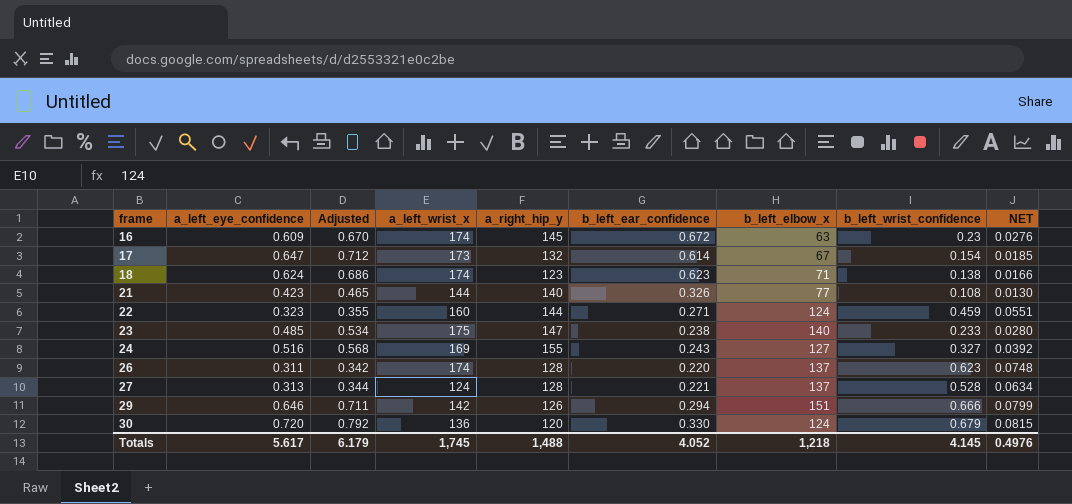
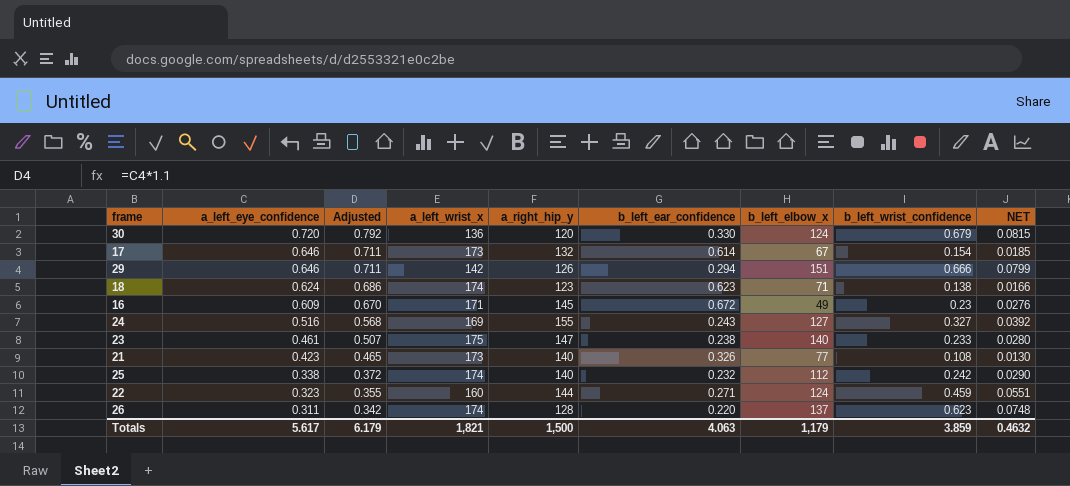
row order: frame ascending -> a_left_eye_confidence descending
row 27: 0.313 | 0.344 | 124 | 128 | 0.221 | 137 | 0.528 | 0.0634 -> none
17 | a_left_eye_confidence: 0.647 -> 0.646
17 | Adjusted: 0.712 -> 0.711
16 | a_left_wrist_x: 174 -> 171
16 | b_left_elbow_x: 63 -> 49
23 | a_left_eye_confidence: 0.485 -> 0.461
23 | Adjusted: 0.534 -> 0.507
21 | a_left_wrist_x: 144 -> 173
row 25: none -> 0.338 | 0.372 | 174 | 140 | 0.232 | 112 | 0.242 | 0.0290
Totals | a_left_wrist_x: 1,745 -> 1,821
Totals | a_right_hip_y: 1,488 -> 1,500
Totals | b_left_ear_confidence: 4.052 -> 4.063
Totals | b_left_elbow_x: 1,218 -> 1,179
Totals | b_left_wrist_confidence: 4.145 -> 3.859
Totals | NET: 0.4976 -> 0.4632

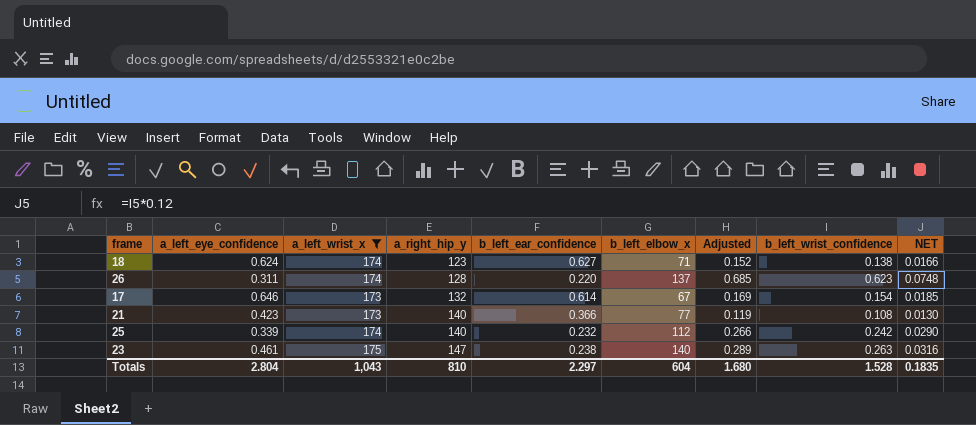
filter: none -> a_left_wrist_x >= 173
row order: a_left_eye_confidence descending -> a_right_hip_y ascending
column Adjusted | formula: [a_left_eye_confidence] * 1.1 -> [b_left_wrist_confidence] * 1.1
column Adjusted | position: 3 -> 7
18 | b_left_ear_confidence: 0.623 -> 0.627
21 | b_left_ear_confidence: 0.326 -> 0.366
25 | a_left_eye_confidence: 0.338 -> 0.339
23 | b_left_wrist_confidence: 0.233 -> 0.263
23 | NET: 0.0280 -> 0.0316
Totals | a_left_eye_confidence: 5.617 -> 2.804
Totals | a_left_wrist_x: 1,821 -> 1,043
Totals | a_right_hip_y: 1,500 -> 810
Totals | b_left_ear_confidence: 4.063 -> 2.297
Totals | b_left_elbow_x: 1,179 -> 604
Totals | Adjusted: 6.179 -> 1.680
Totals | b_left_wrist_confidence: 3.859 -> 1.528
Totals | NET: 0.4632 -> 0.1835

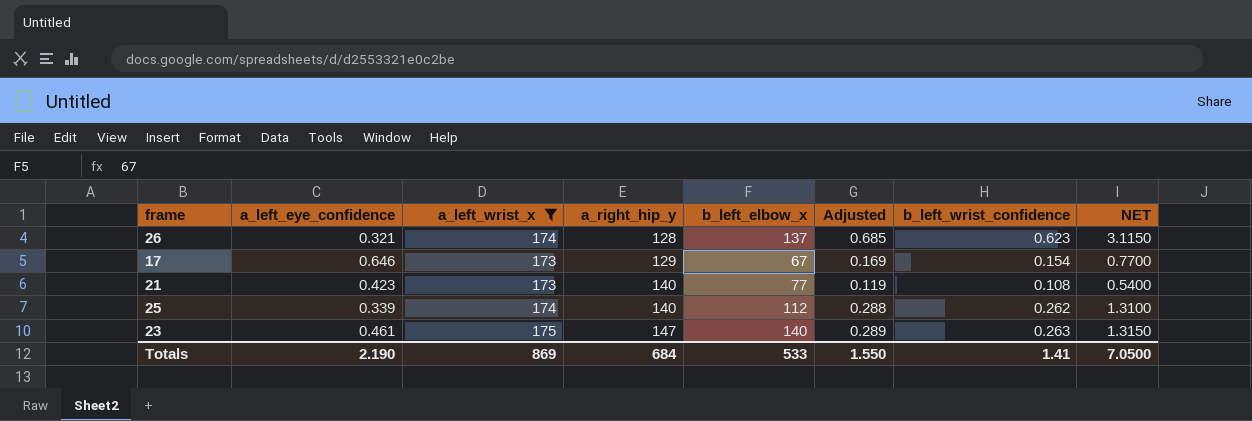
column b_left_ear_confidence | position: 5 -> none
column NET | formula: [b_left_wrist_confidence] * 0.12 -> [b_left_wrist_confidence] * 5
row 18: 0.624 | 174 | 123 | 0.627 | 71 | 0.152 | 0.138 | 0.0166 -> none
26 | a_left_eye_confidence: 0.311 -> 0.321
17 | a_right_hip_y: 132 -> 129
25 | Adjusted: 0.266 -> 0.288
25 | b_left_wrist_confidence: 0.242 -> 0.262
Totals | a_left_eye_confidence: 2.804 -> 2.190
Totals | a_left_wrist_x: 1,043 -> 869
Totals | a_right_hip_y: 810 -> 684
Totals | b_left_elbow_x: 604 -> 533
Totals | Adjusted: 1.680 -> 1.550
Totals | b_left_wrist_confidence: 1.528 -> 1.41
Totals | NET: 0.1835 -> 7.0500

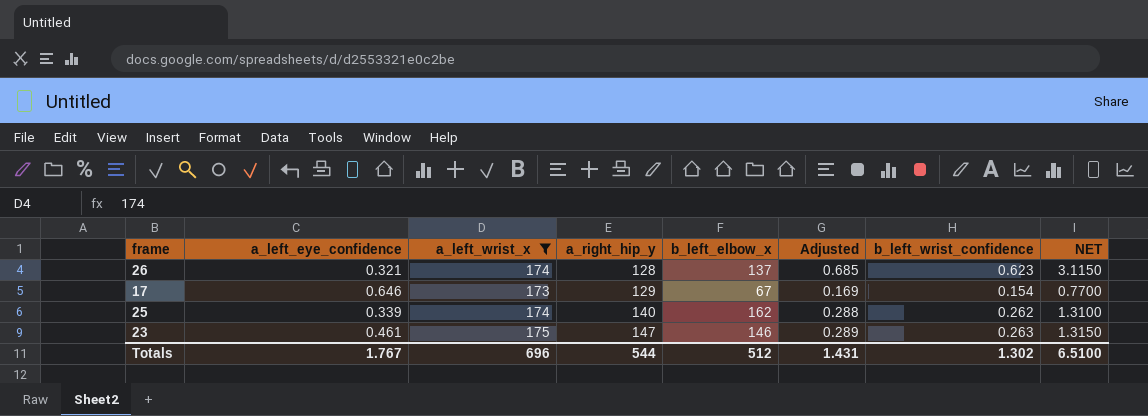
row 21: 0.423 | 173 | 140 | 77 | 0.119 | 0.108 | 0.5400 -> none
25 | b_left_elbow_x: 112 -> 162
23 | b_left_elbow_x: 140 -> 146
Totals | a_left_eye_confidence: 2.190 -> 1.767
Totals | a_left_wrist_x: 869 -> 696
Totals | a_right_hip_y: 684 -> 544
Totals | b_left_elbow_x: 533 -> 512
Totals | Adjusted: 1.550 -> 1.431
Totals | b_left_wrist_confidence: 1.41 -> 1.302
Totals | NET: 7.0500 -> 6.5100

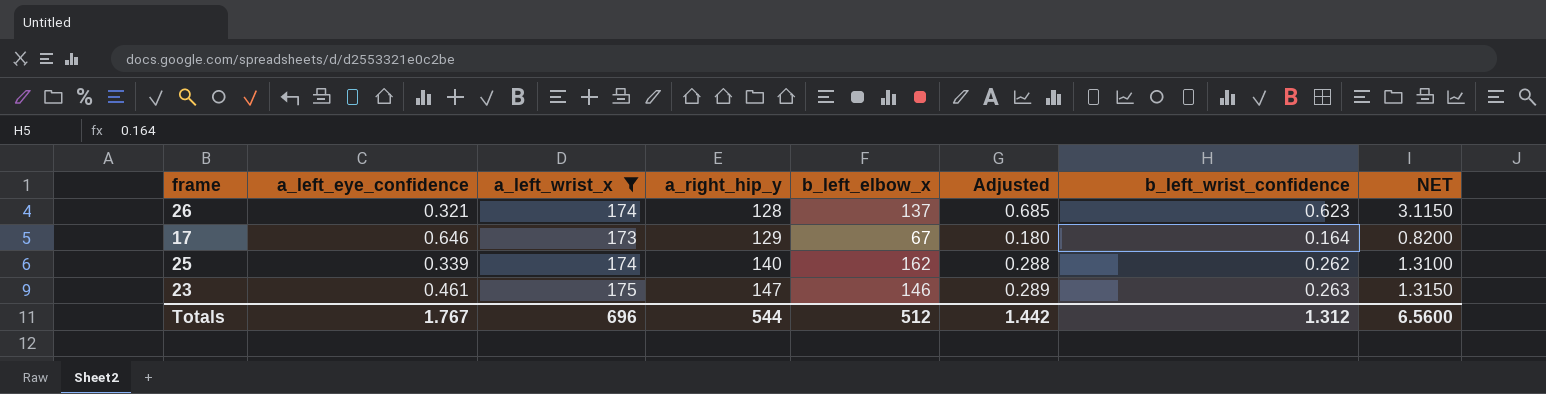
17 | Adjusted: 0.169 -> 0.180
17 | b_left_wrist_confidence: 0.154 -> 0.164
17 | NET: 0.7700 -> 0.8200
Totals | Adjusted: 1.431 -> 1.442
Totals | b_left_wrist_confidence: 1.302 -> 1.312
Totals | NET: 6.5100 -> 6.5600

